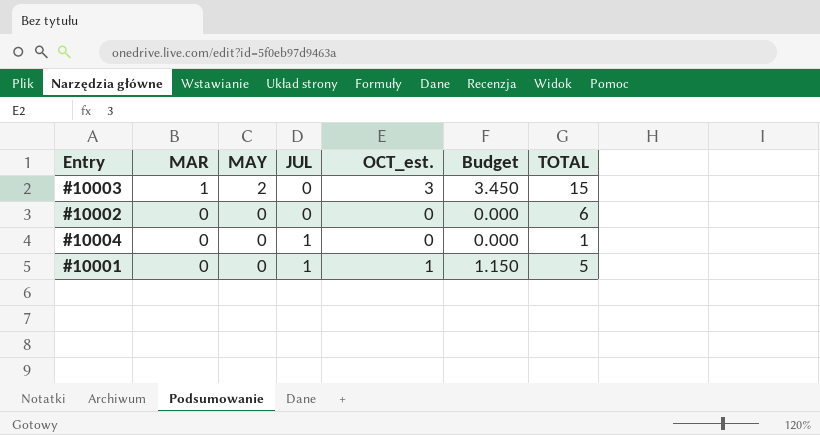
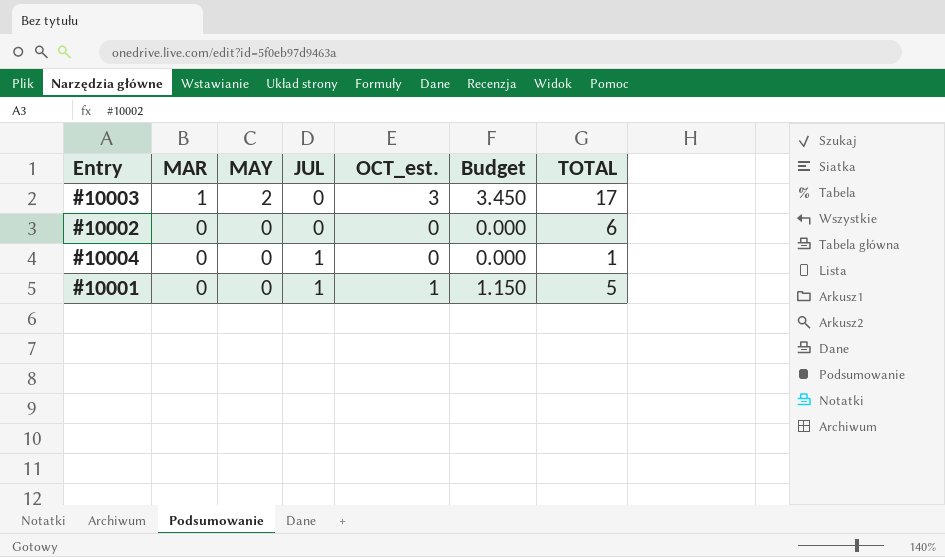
#10003 | TOTAL: 15 -> 17

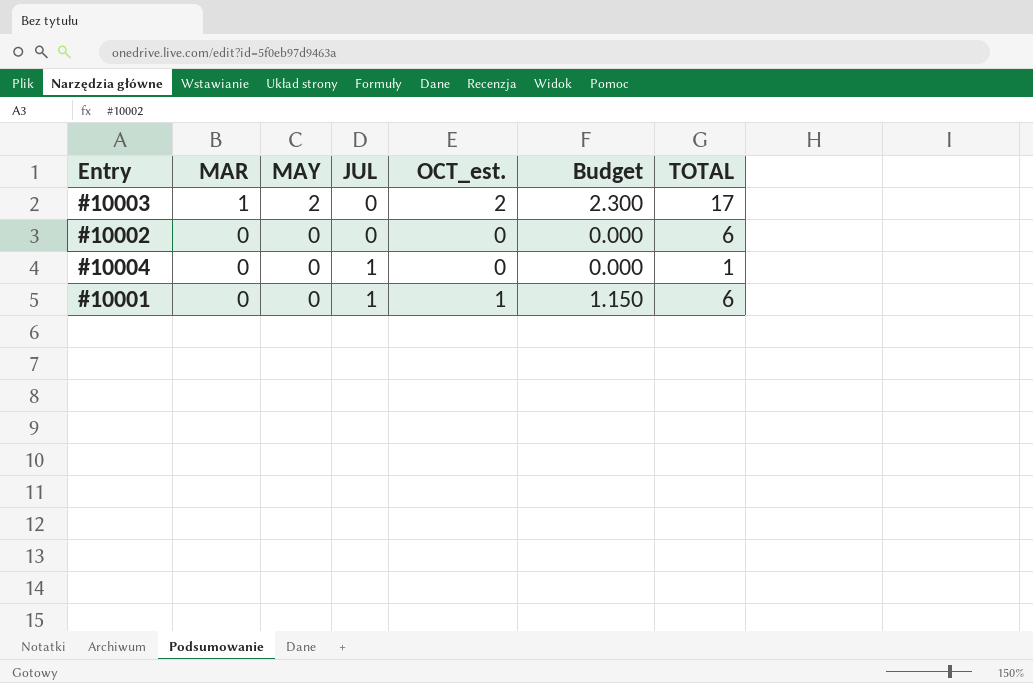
#10003 | OCT_est.: 3 -> 2
#10003 | Budget: 3.450 -> 2.300
#10001 | TOTAL: 5 -> 6

